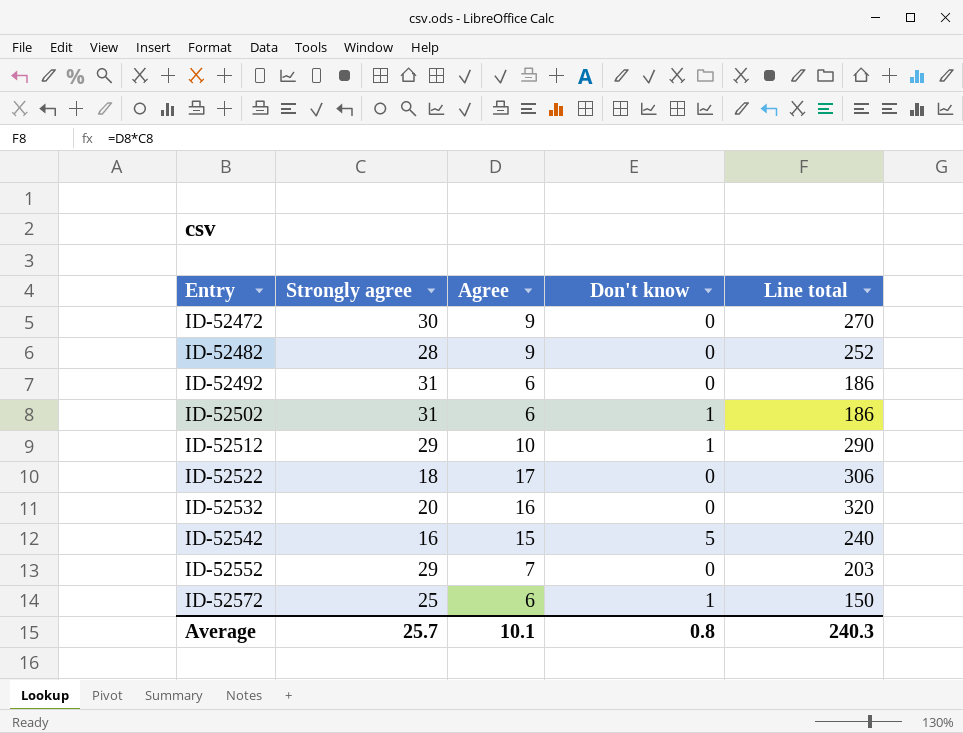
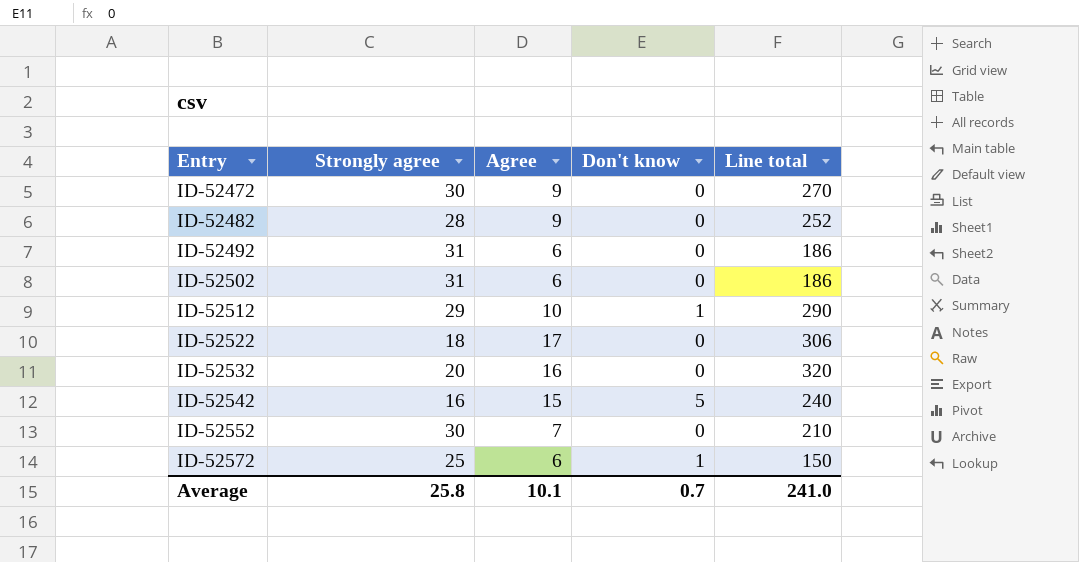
ID-52502 | Don't know: 1 -> 0
ID-52552 | Strongly agree: 29 -> 30
ID-52552 | Line total: 203 -> 210
Average | Strongly agree: 25.7 -> 25.8
Average | Don't know: 0.8 -> 0.7
Average | Line total: 240.3 -> 241.0

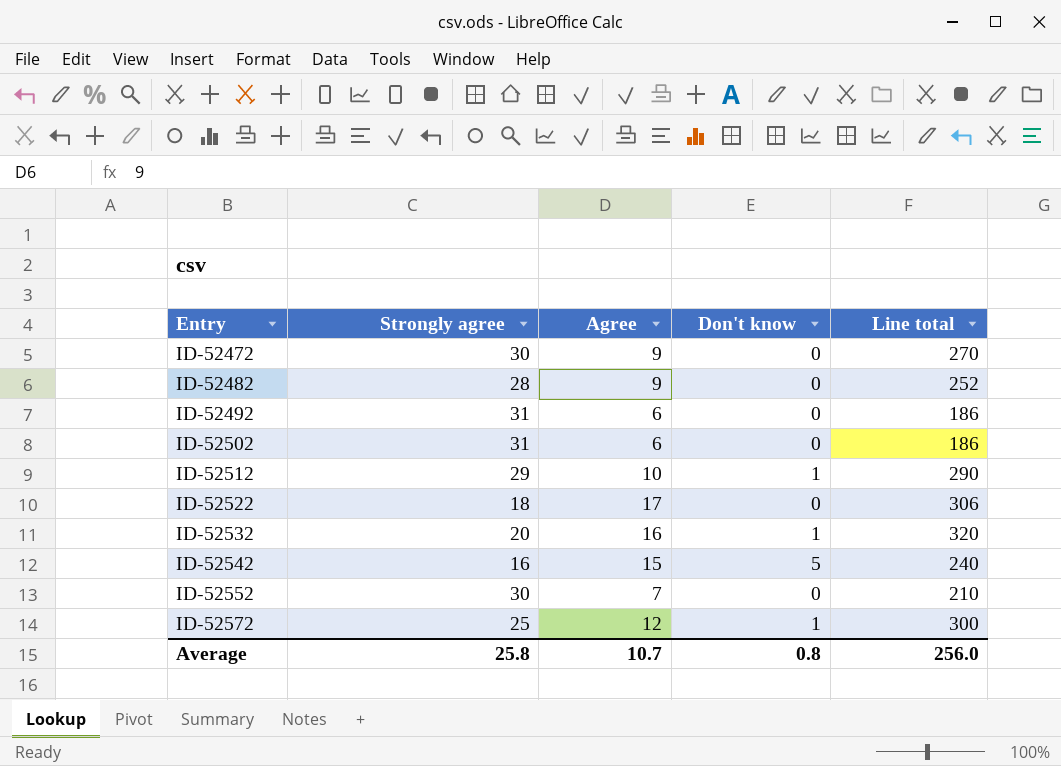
ID-52532 | Don't know: 0 -> 1
ID-52572 | Agree: 6 -> 12
ID-52572 | Line total: 150 -> 300
Average | Agree: 10.1 -> 10.7
Average | Don't know: 0.7 -> 0.8
Average | Line total: 241.0 -> 256.0

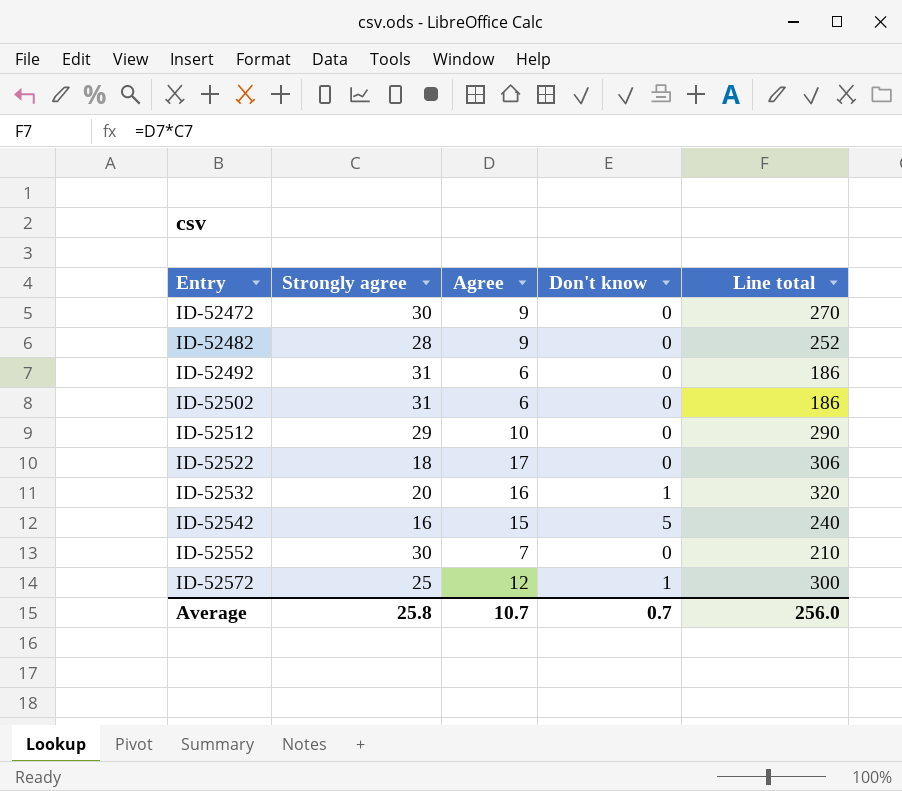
ID-52512 | Don't know: 1 -> 0
Average | Don't know: 0.8 -> 0.7

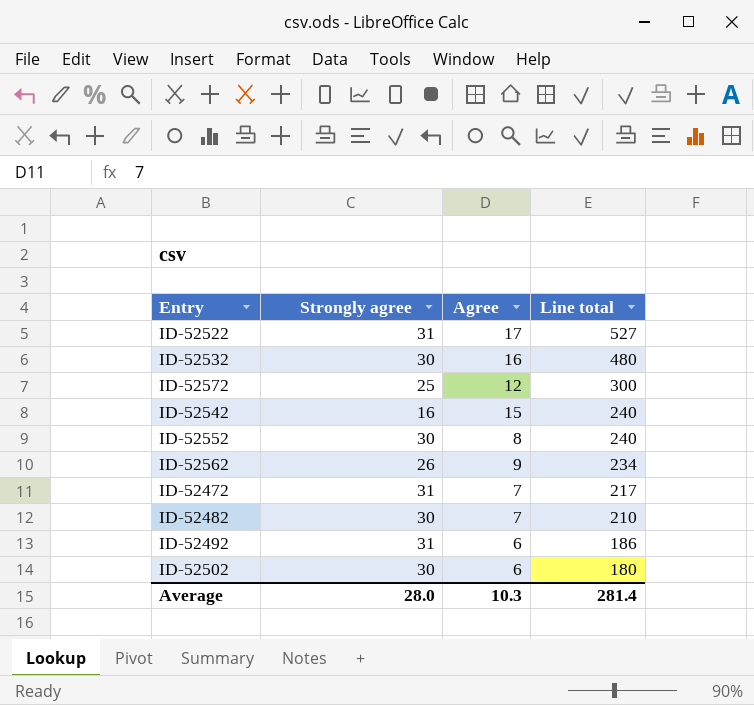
row order: Entry ascending -> Line total descending
column Don't know | position: 4 -> none
row ID-52512: 29 | 10 | 0 | 290 -> none
ID-52522 | Strongly agree: 18 -> 31
ID-52522 | Line total: 306 -> 527
ID-52532 | Strongly agree: 20 -> 30
ID-52532 | Line total: 320 -> 480
ID-52552 | Agree: 7 -> 8
ID-52552 | Line total: 210 -> 240
row ID-52562: none -> 26 | 9 | 234
ID-52472 | Strongly agree: 30 -> 31
ID-52472 | Agree: 9 -> 7
ID-52472 | Line total: 270 -> 217
ID-52482 | Strongly agree: 28 -> 30
ID-52482 | Agree: 9 -> 7
ID-52482 | Line total: 252 -> 210
ID-52502 | Strongly agree: 31 -> 30
ID-52502 | Line total: 186 -> 180
Average | Strongly agree: 25.8 -> 28.0
Average | Agree: 10.7 -> 10.3
Average | Line total: 256.0 -> 281.4

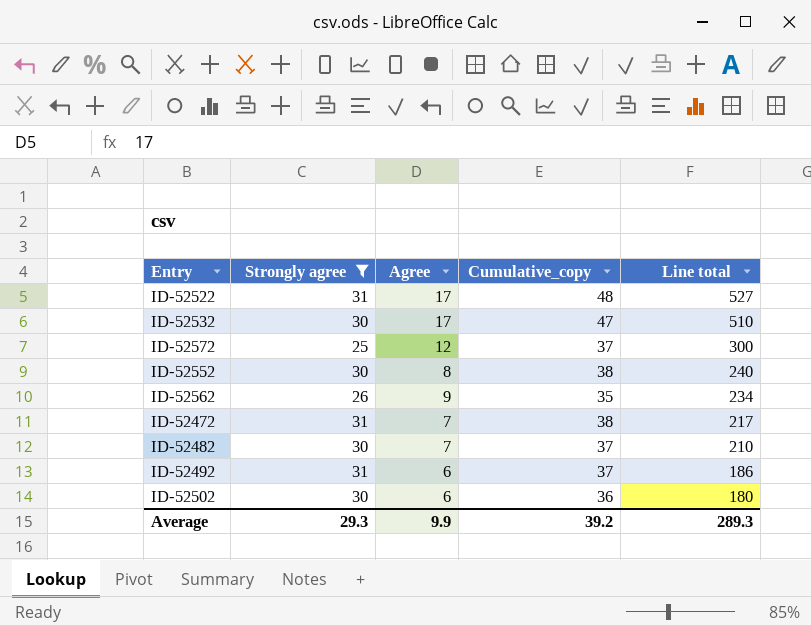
filter: none -> Strongly agree != 16
column Cumulative_copy | formula: none -> [Strongly agree] + [Agree]
ID-52532 | Agree: 16 -> 17
ID-52532 | Line total: 480 -> 510
Average | Strongly agree: 28.0 -> 29.3
Average | Agree: 10.3 -> 9.9
Average | Line total: 281.4 -> 289.3

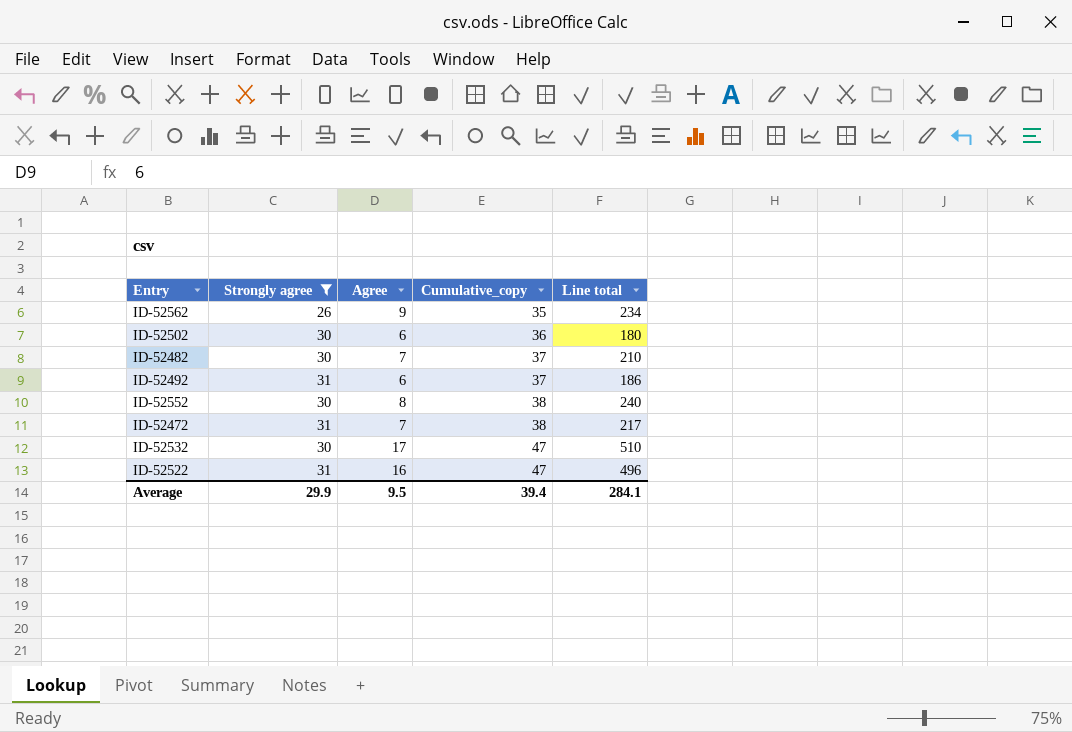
row order: Line total descending -> Cumulative_copy ascending
row ID-52572: 25 | 12 | 37 | 300 -> none
ID-52522 | Agree: 17 -> 16
ID-52522 | Cumulative_copy: 48 -> 47
ID-52522 | Line total: 527 -> 496
Average | Strongly agree: 29.3 -> 29.9
Average | Agree: 9.9 -> 9.5
Average | Cumulative_copy: 39.2 -> 39.4
Average | Line total: 289.3 -> 284.1

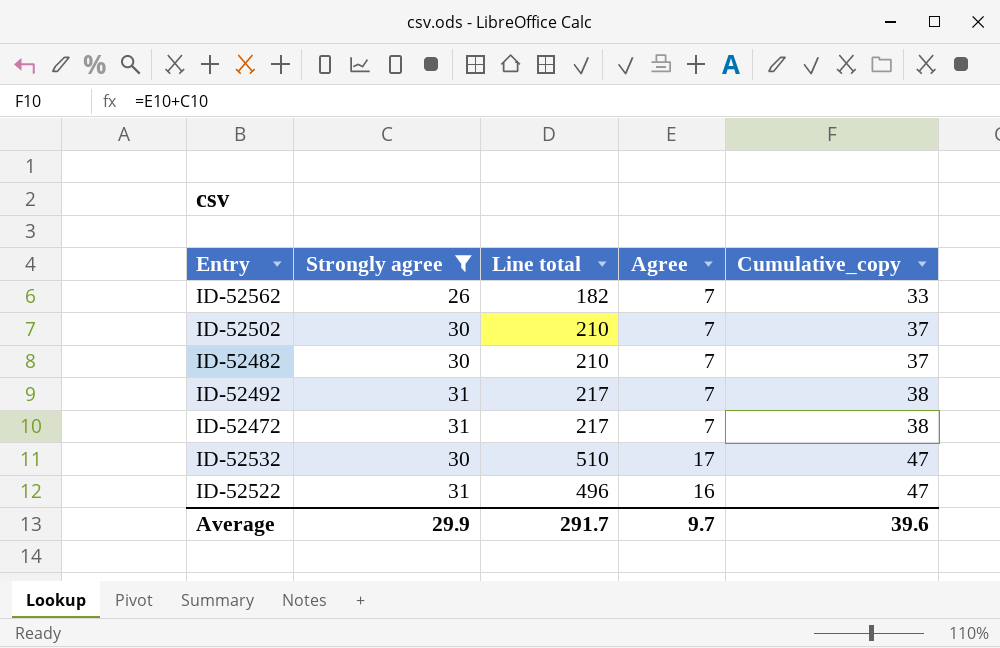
column Line total | position: 5 -> 3
row ID-52552: 30 | 8 | 38 | 240 -> none
ID-52562 | Line total: 234 -> 182
ID-52562 | Agree: 9 -> 7
ID-52562 | Cumulative_copy: 35 -> 33
ID-52502 | Line total: 180 -> 210
ID-52502 | Agree: 6 -> 7
ID-52502 | Cumulative_copy: 36 -> 37
ID-52492 | Line total: 186 -> 217
ID-52492 | Agree: 6 -> 7
ID-52492 | Cumulative_copy: 37 -> 38
Average | Line total: 284.1 -> 291.7
Average | Agree: 9.5 -> 9.7
Average | Cumulative_copy: 39.4 -> 39.6

